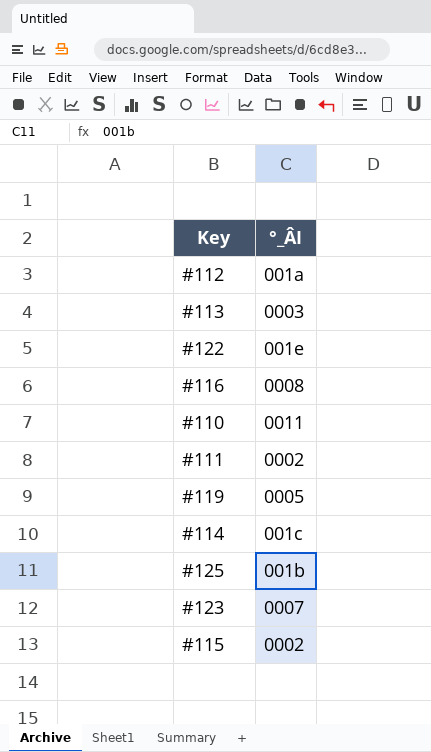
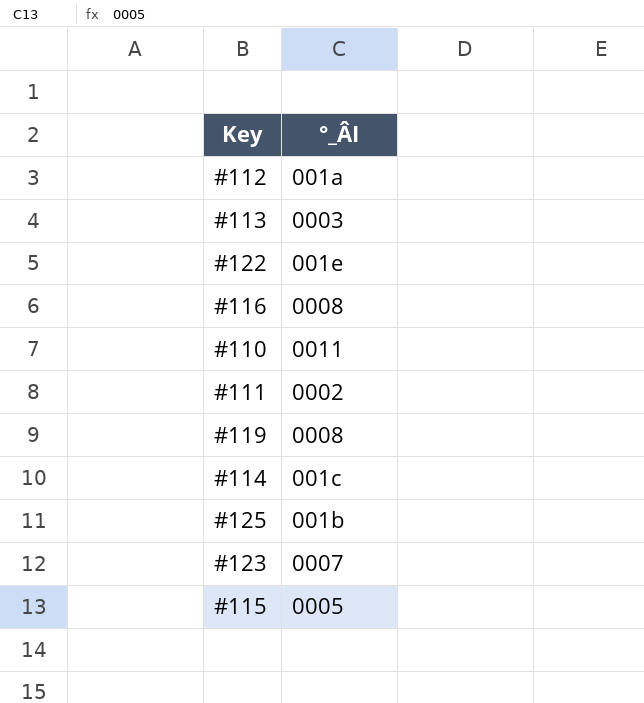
#119 | °_ÂI: 0005 -> 0008
#115 | °_ÂI: 0002 -> 0005

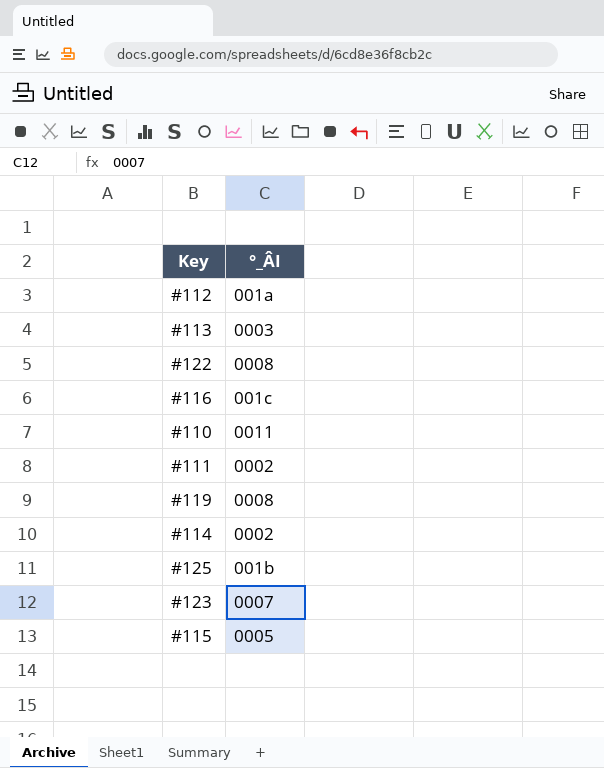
#122 | °_ÂI: 001e -> 0008
#116 | °_ÂI: 0008 -> 001c
#114 | °_ÂI: 001c -> 0002

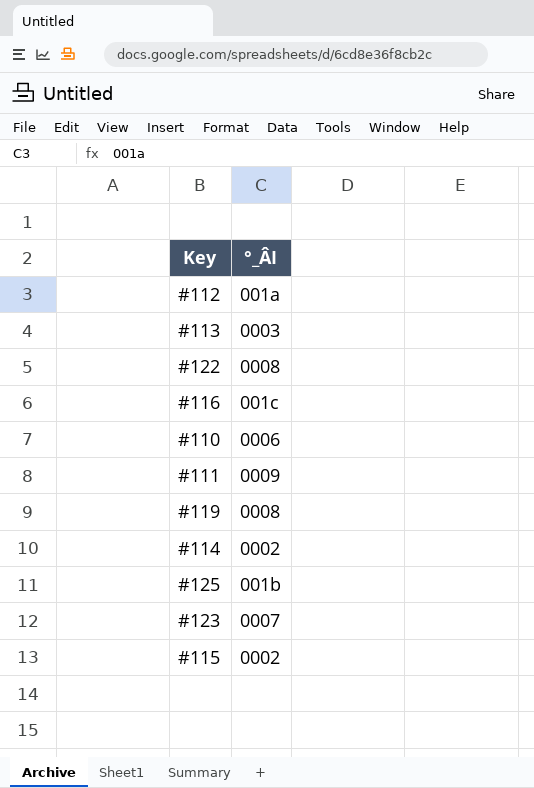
#110 | °_ÂI: 0011 -> 0006
#111 | °_ÂI: 0002 -> 0009
#115 | °_ÂI: 0005 -> 0002

